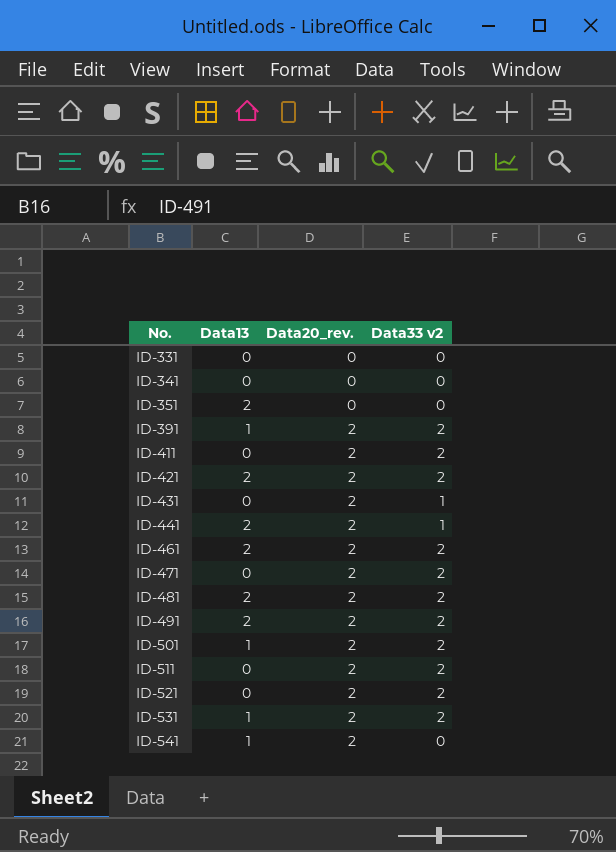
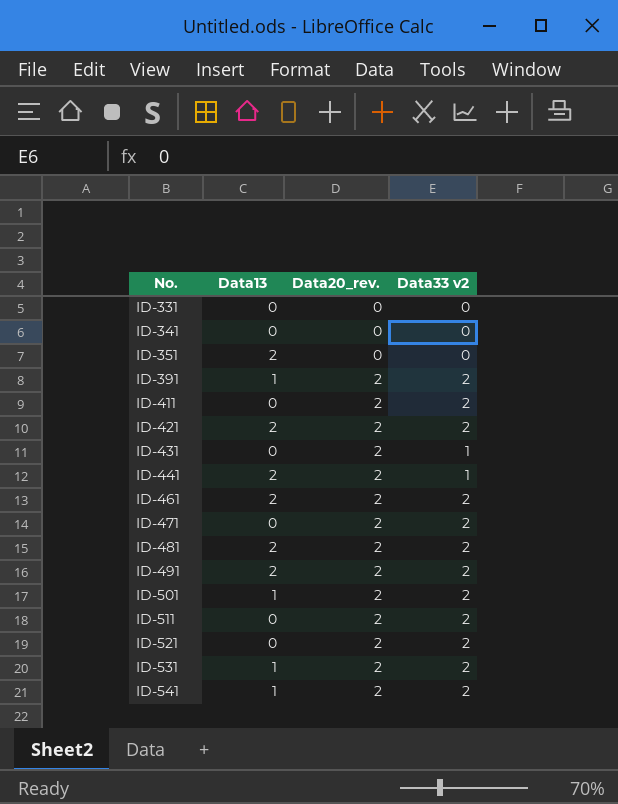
ID-541 | Data33 v2: 0 -> 2

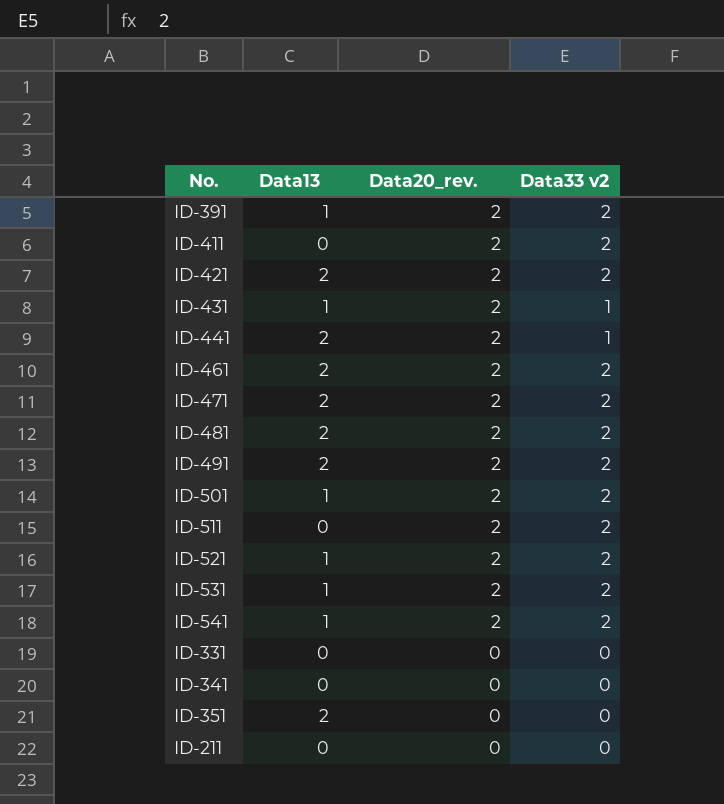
row order: No. ascending -> Data20_rev. descending
ID-431 | Data13: 0 -> 1
ID-471 | Data13: 0 -> 2
ID-521 | Data13: 0 -> 1
row ID-211: none -> 0 | 0 | 0

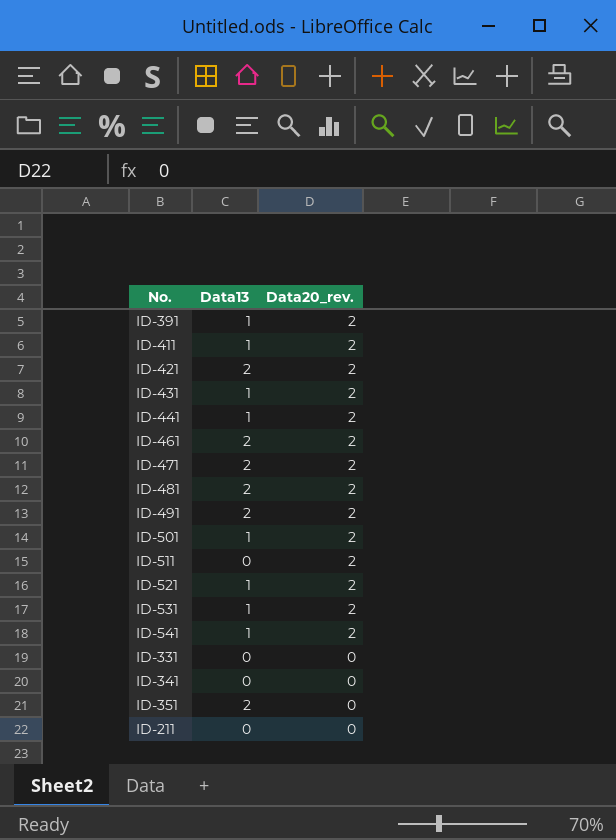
column Data33 v2 | position: 4 -> none
ID-411 | Data13: 0 -> 1
ID-441 | Data13: 2 -> 1

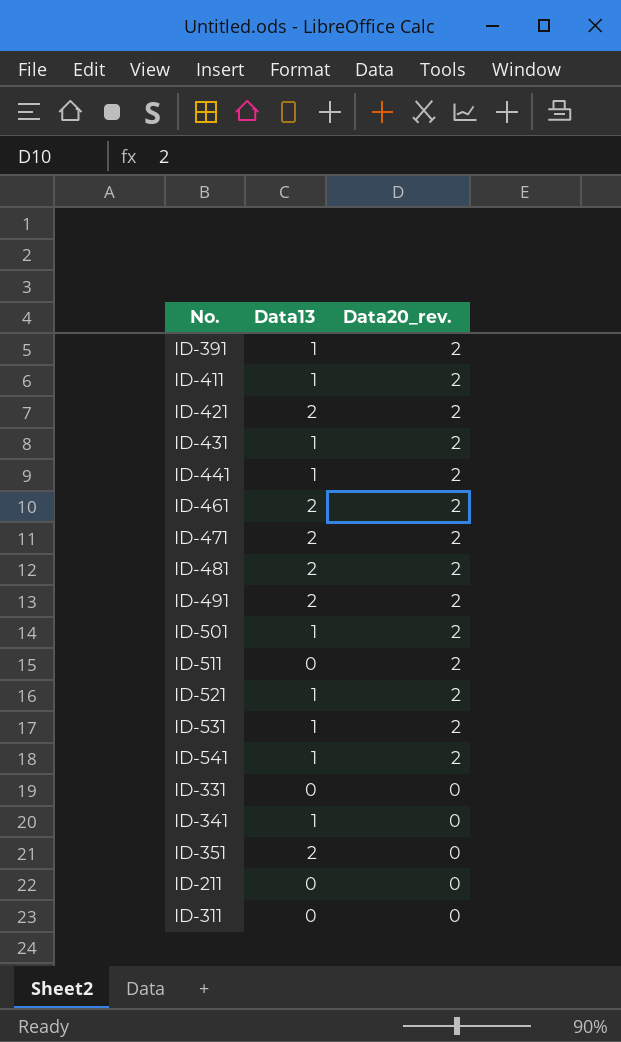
ID-341 | Data13: 0 -> 1
row ID-311: none -> 0 | 0

